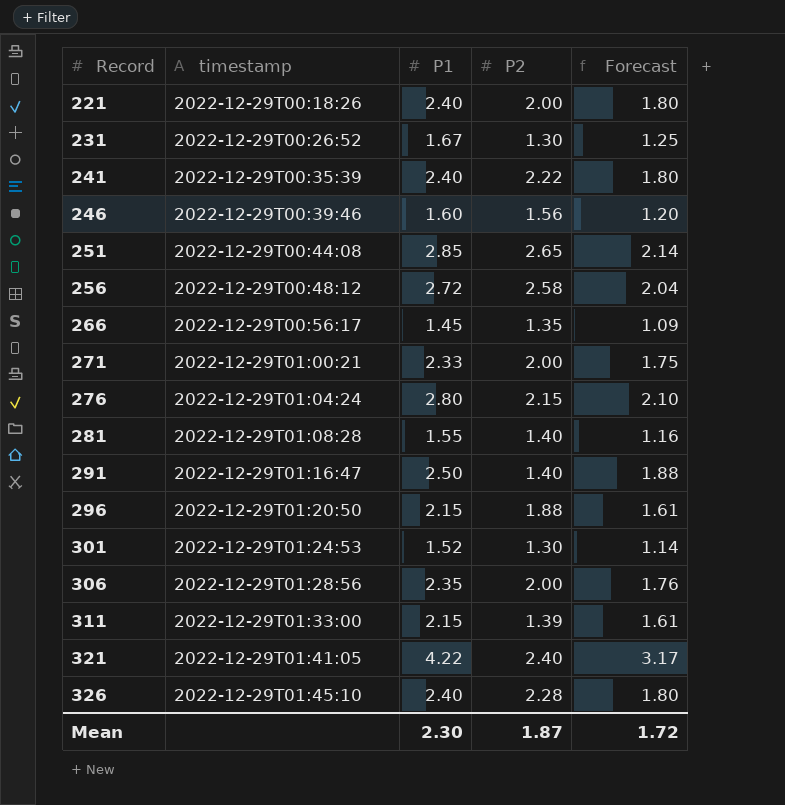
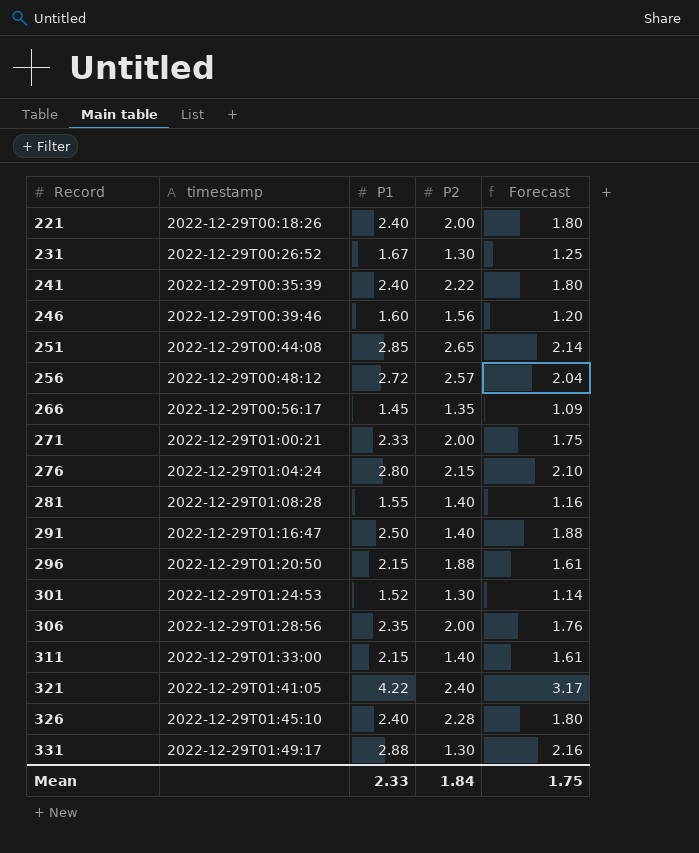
256 | P2: 2.58 -> 2.57
311 | P2: 1.39 -> 1.40
row 331: none -> 2022-12-29T01:49:17 | 2.88 | 1.30 | 2.16
Mean | P1: 2.30 -> 2.33
Mean | P2: 1.87 -> 1.84
Mean | Forecast: 1.72 -> 1.75

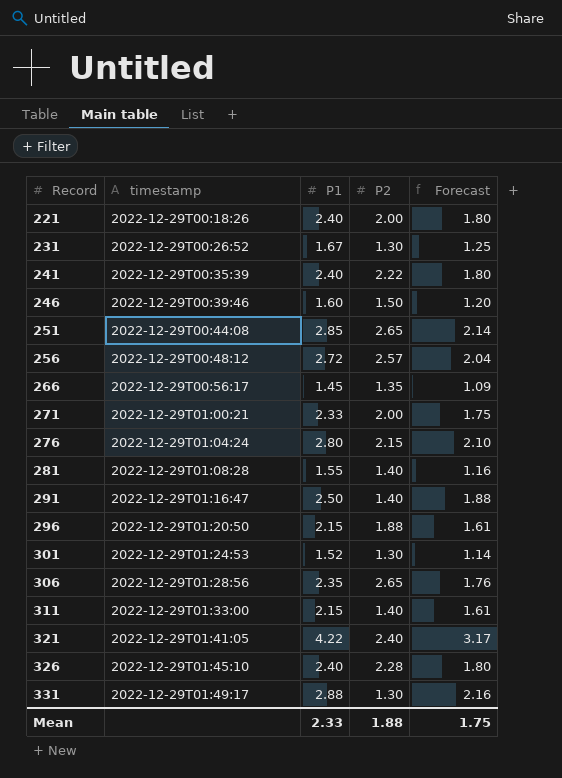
246 | P2: 1.56 -> 1.50
306 | P2: 2.00 -> 2.65
Mean | P2: 1.84 -> 1.88

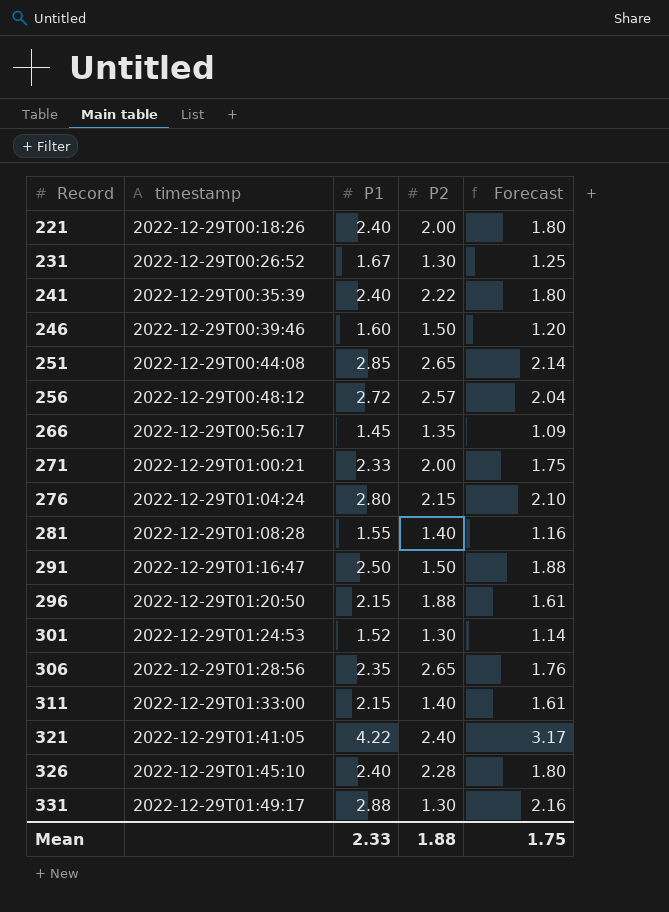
291 | P2: 1.40 -> 1.50

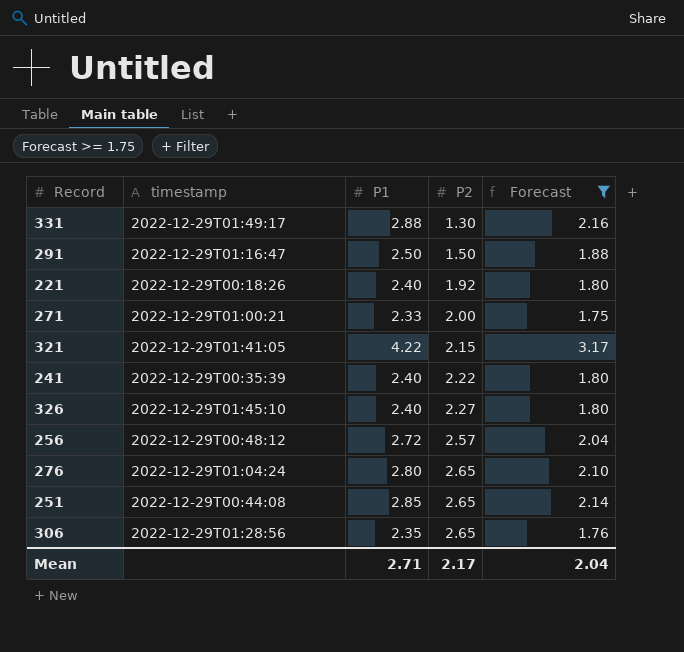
filter: none -> Forecast >= 1.75
row order: Record ascending -> P2 ascending
221 | P2: 2.00 -> 1.92
321 | P2: 2.40 -> 2.15
326 | P2: 2.28 -> 2.27
276 | P2: 2.15 -> 2.65
Mean | P1: 2.33 -> 2.71
Mean | P2: 1.88 -> 2.17
Mean | Forecast: 1.75 -> 2.04

